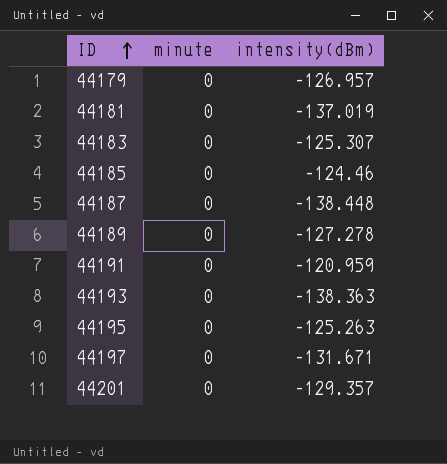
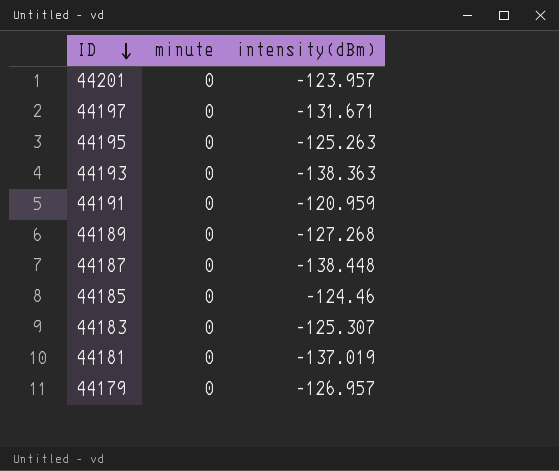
row order: ID ascending -> ID descending
44201 | intensity(dBm): -129.357 -> -123.957
44189 | intensity(dBm): -127.278 -> -127.268

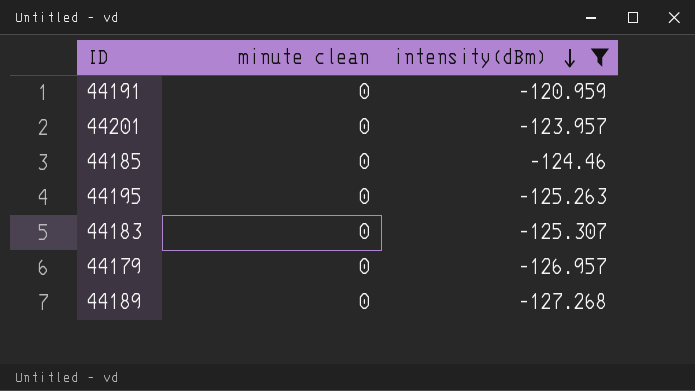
filter: none -> intensity(dBm) >= -127.268
row order: ID descending -> intensity(dBm) descending
column name: minute -> minute clean

